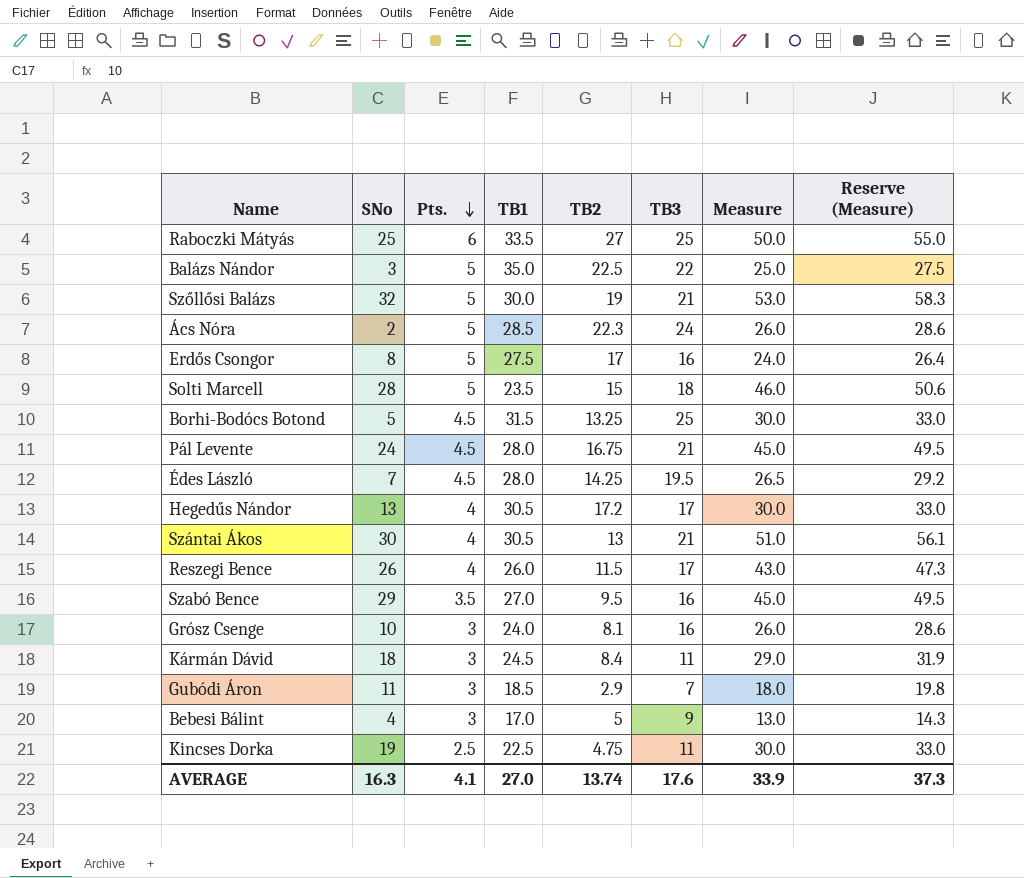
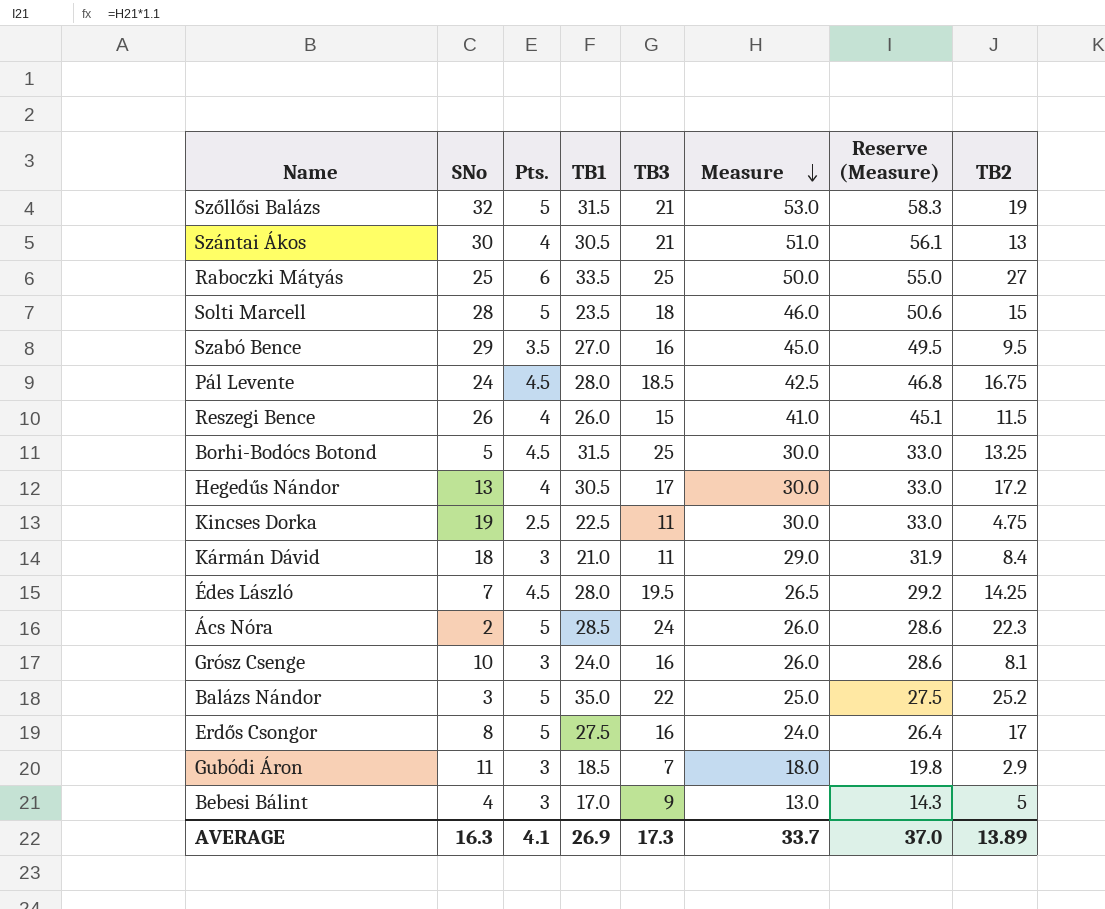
row order: Pts. descending -> Measure descending
column TB2 | position: 5 -> 8
Szőllősi Balázs | TB1: 30.0 -> 31.5
Pál Levente | TB3: 21 -> 18.5
Pál Levente | Measure: 45.0 -> 42.5
Pál Levente | Reserve (Measure): 49.5 -> 46.8
Reszegi Bence | TB3: 17 -> 15
Reszegi Bence | Measure: 43.0 -> 41.0
Reszegi Bence | Reserve (Measure): 47.3 -> 45.1
Kármán Dávid | TB1: 24.5 -> 21.0
Balázs Nándor | TB2: 22.5 -> 25.2
AVERAGE | TB1: 27.0 -> 26.9
AVERAGE | TB3: 17.6 -> 17.3
AVERAGE | Measure: 33.9 -> 33.7
AVERAGE | Reserve (Measure): 37.3 -> 37.0
AVERAGE | TB2: 13.74 -> 13.89

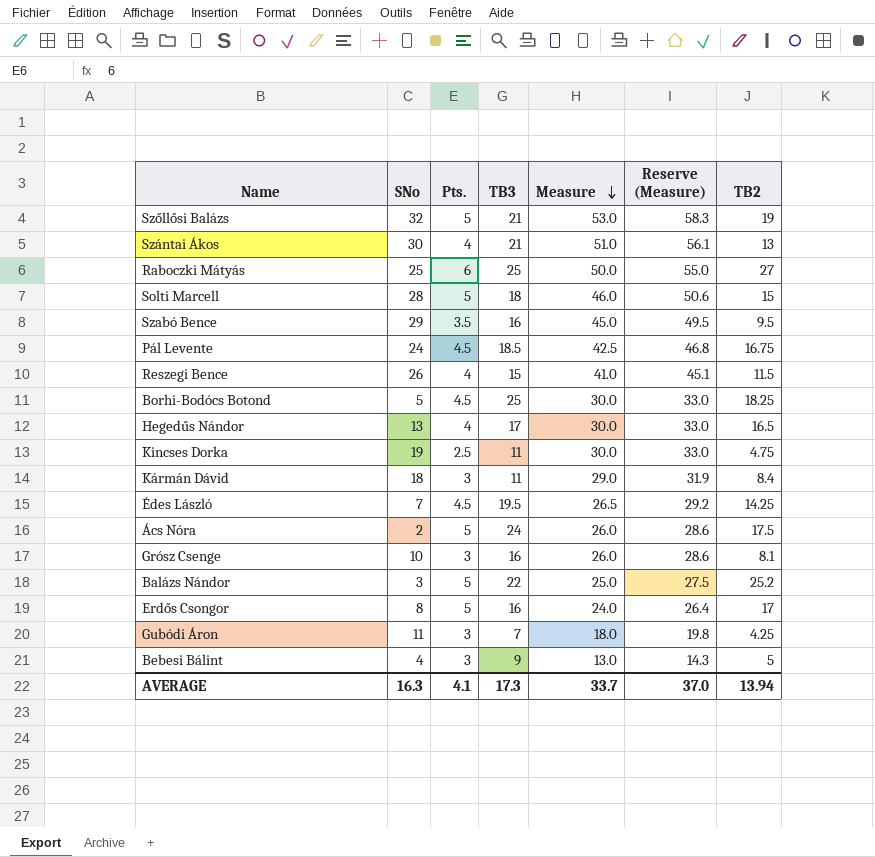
column TB1 | position: 4 -> none
Borhi-Bodócs Botond | TB2: 13.25 -> 18.25
Hegedűs Nándor | TB2: 17.2 -> 16.5
Ács Nóra | TB2: 22.3 -> 17.5
Gubódi Áron | TB2: 2.9 -> 4.25
AVERAGE | TB2: 13.89 -> 13.94

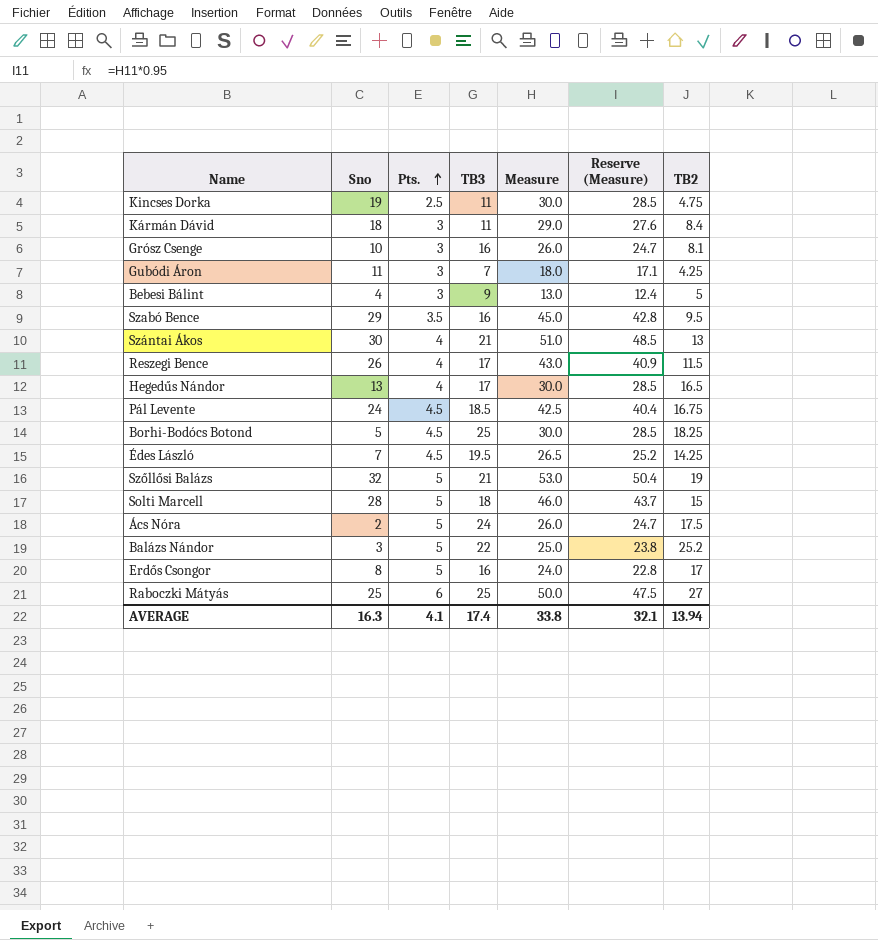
row order: Measure descending -> Pts. ascending
column name: SNo -> Sno
column Reserve (Measure) | formula: [Measure] * 1.1 -> [Measure] * 0.95
Reszegi Bence | TB3: 15 -> 17
Reszegi Bence | Measure: 41.0 -> 43.0
AVERAGE | TB3: 17.3 -> 17.4
AVERAGE | Measure: 33.7 -> 33.8
AVERAGE | Reserve (Measure): 37.0 -> 32.1

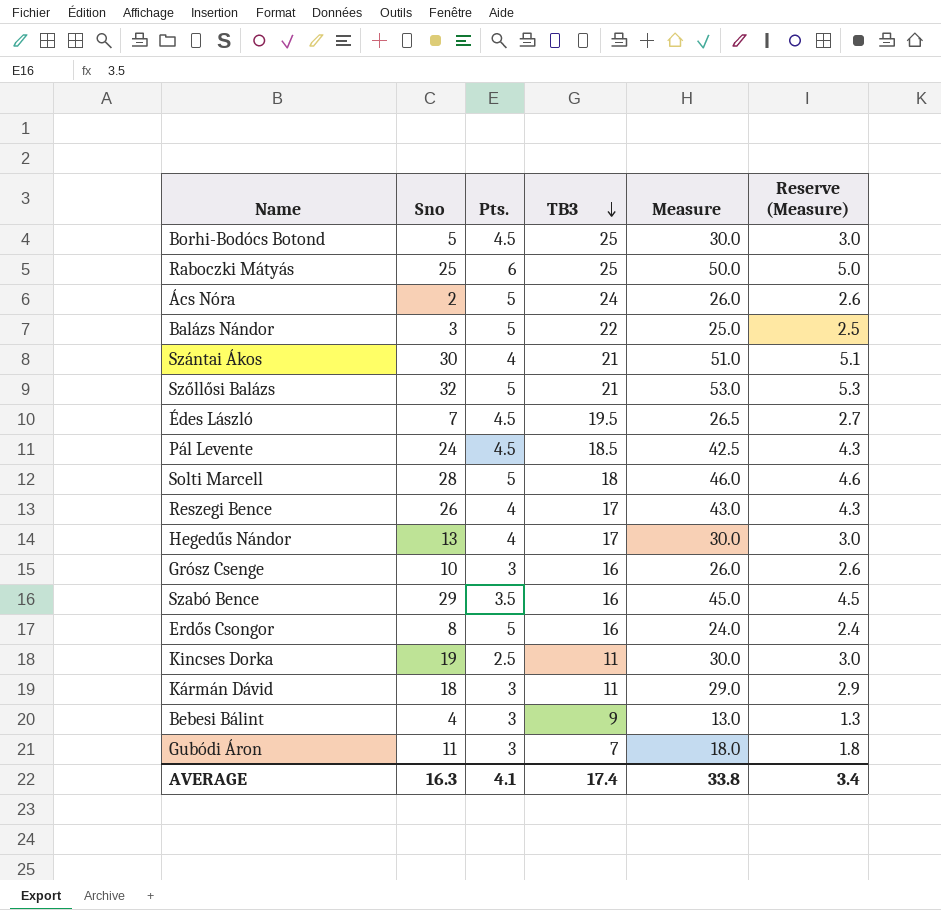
row order: Pts. ascending -> TB3 descending
column TB2 | position: 7 -> none
column Reserve (Measure) | formula: [Measure] * 0.95 -> [Measure] * 0.1
AVERAGE | Reserve (Measure): 32.1 -> 3.4

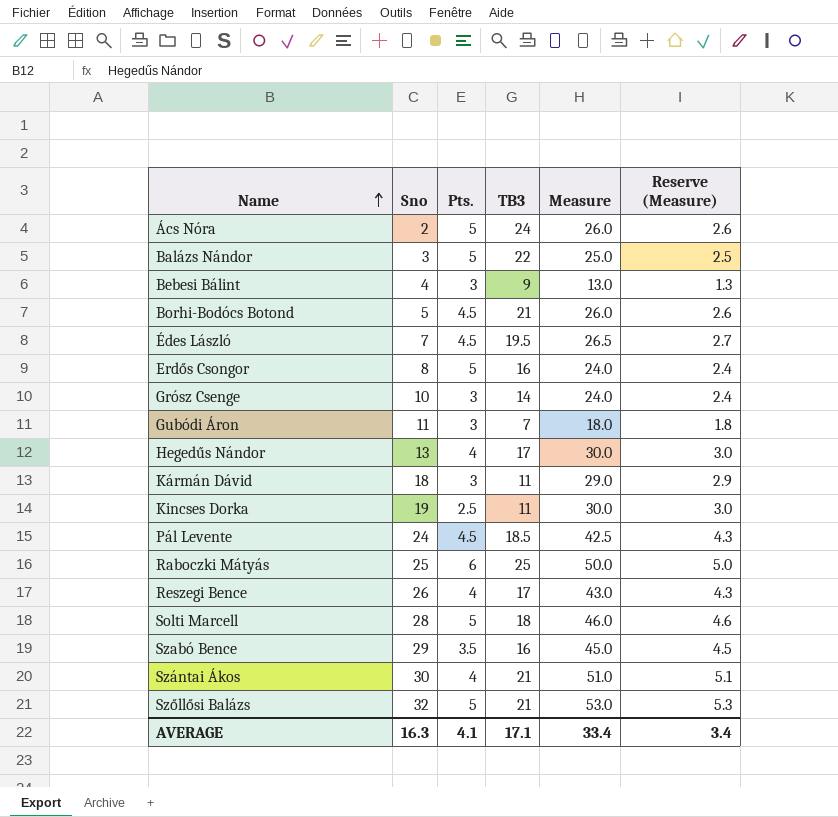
row order: TB3 descending -> Name ascending
Borhi-Bodócs Botond | TB3: 25 -> 21
Borhi-Bodócs Botond | Measure: 30.0 -> 26.0
Borhi-Bodócs Botond | Reserve (Measure): 3.0 -> 2.6
Grósz Csenge | TB3: 16 -> 14
Grósz Csenge | Measure: 26.0 -> 24.0
Grósz Csenge | Reserve (Measure): 2.6 -> 2.4
AVERAGE | TB3: 17.4 -> 17.1
AVERAGE | Measure: 33.8 -> 33.4

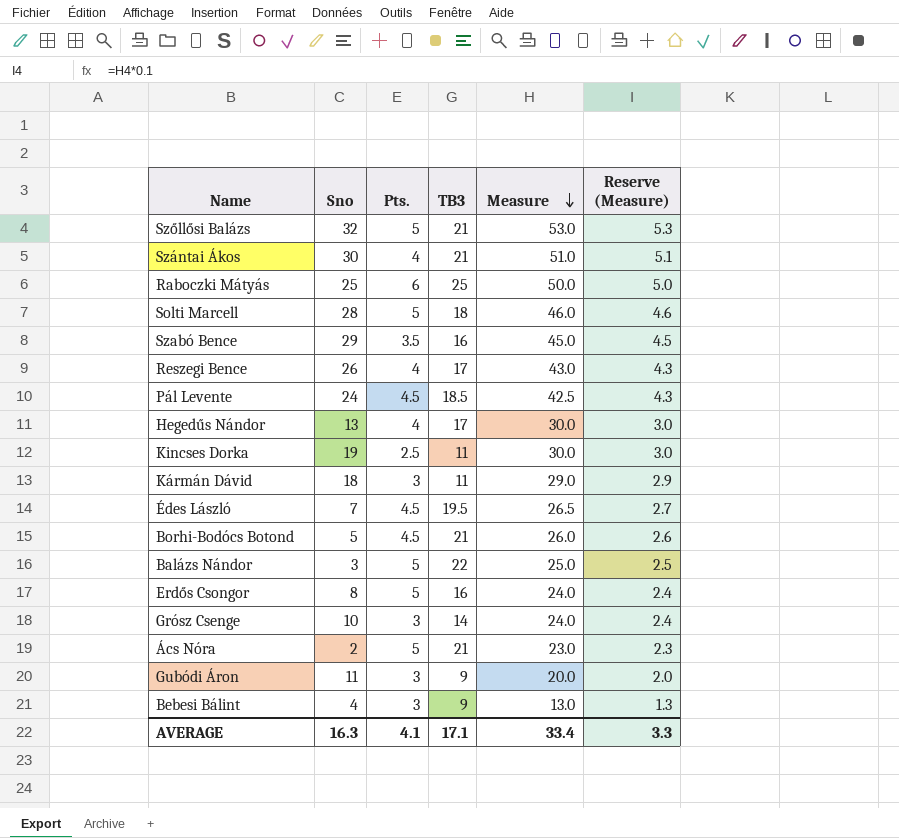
row order: Name ascending -> Measure descending
Ács Nóra | TB3: 24 -> 21
Ács Nóra | Measure: 26.0 -> 23.0
Ács Nóra | Reserve (Measure): 2.6 -> 2.3
Gubódi Áron | TB3: 7 -> 9
Gubódi Áron | Measure: 18.0 -> 20.0
Gubódi Áron | Reserve (Measure): 1.8 -> 2.0
AVERAGE | Reserve (Measure): 3.4 -> 3.3

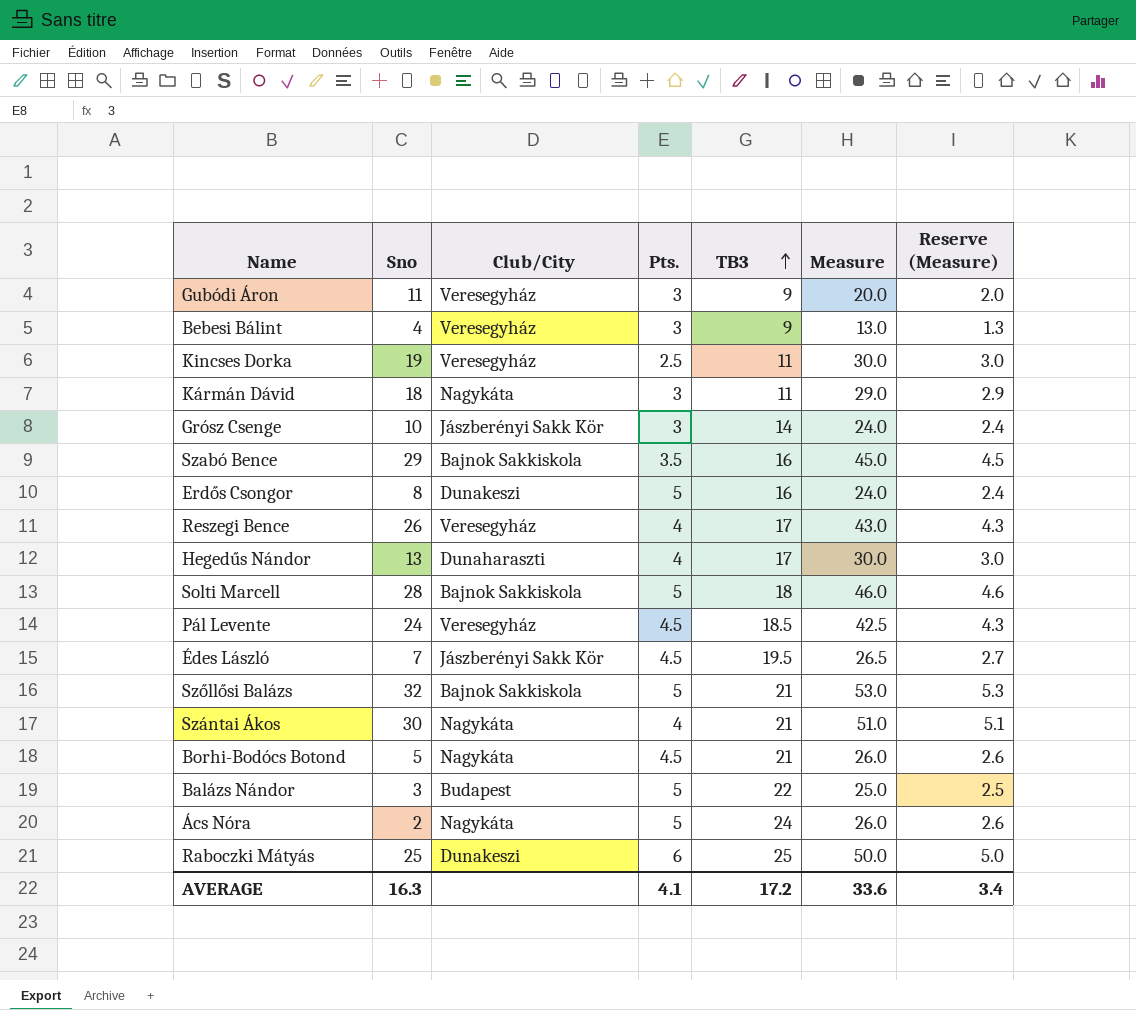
row order: Measure descending -> TB3 ascending
column Club/City | position: none -> 3
Ács Nóra | TB3: 21 -> 24
Ács Nóra | Measure: 23.0 -> 26.0
Ács Nóra | Reserve (Measure): 2.3 -> 2.6
AVERAGE | TB3: 17.1 -> 17.2
AVERAGE | Measure: 33.4 -> 33.6
AVERAGE | Reserve (Measure): 3.3 -> 3.4

